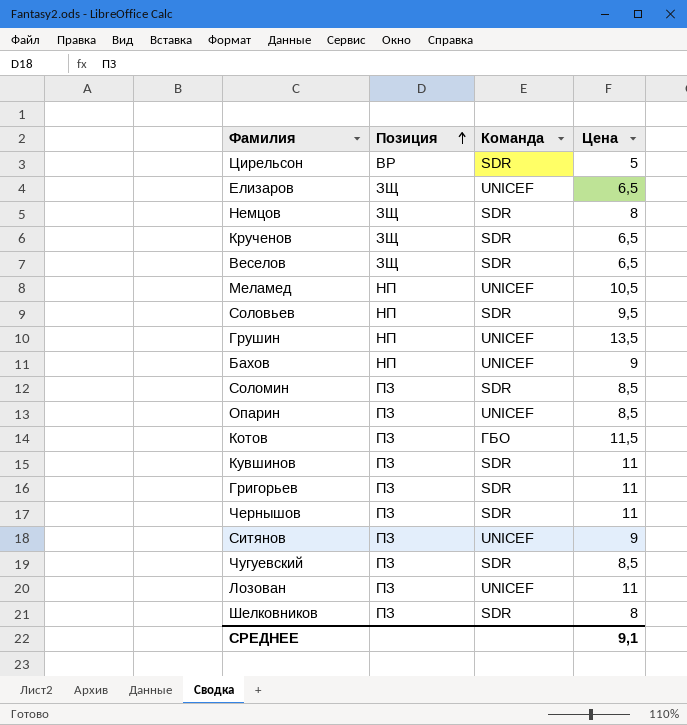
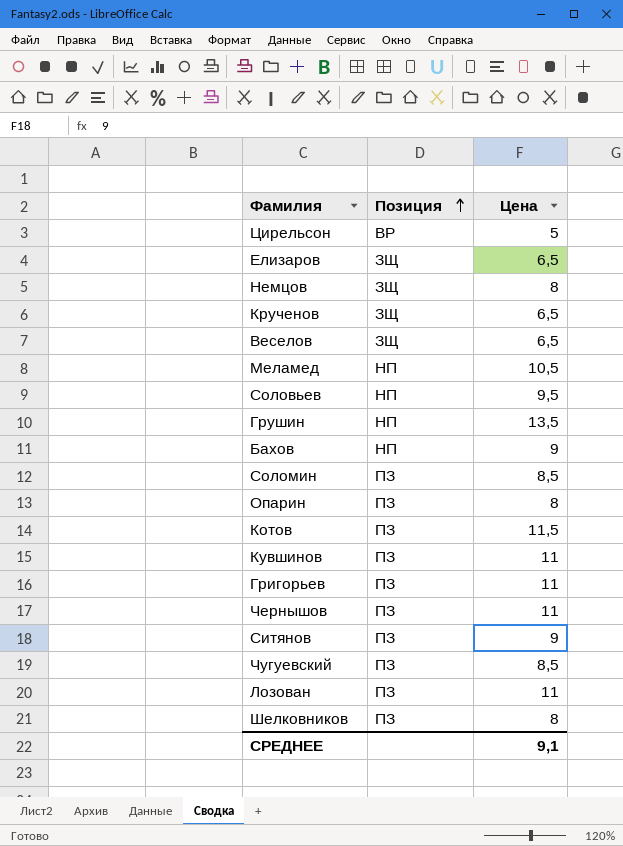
column Команда | position: 3 -> none
Опарин | Цена: 8,5 -> 8

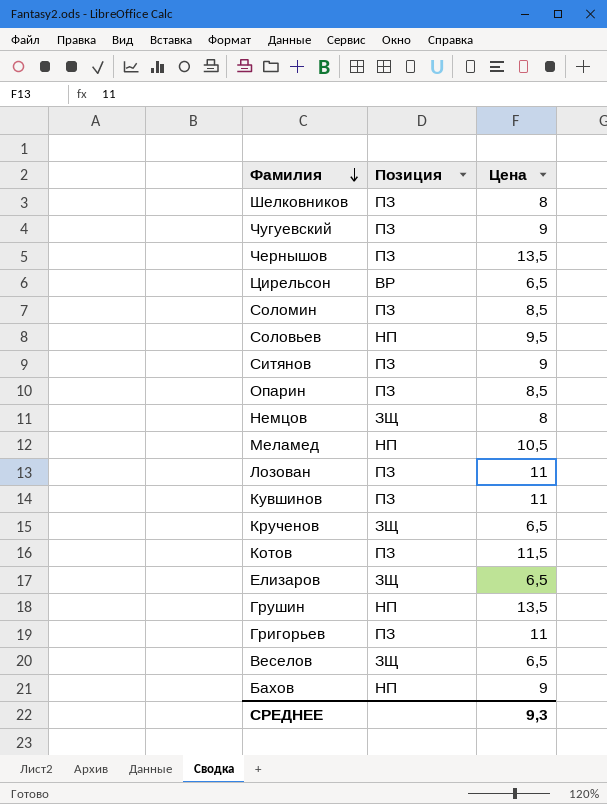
row order: Позиция ascending -> Фамилия descending
Чугуевский | Цена: 8,5 -> 9
Чернышов | Цена: 11 -> 13,5
Цирельсон | Цена: 5 -> 6,5
Опарин | Цена: 8 -> 8,5
СРЕДНЕЕ | Цена: 9,1 -> 9,3

